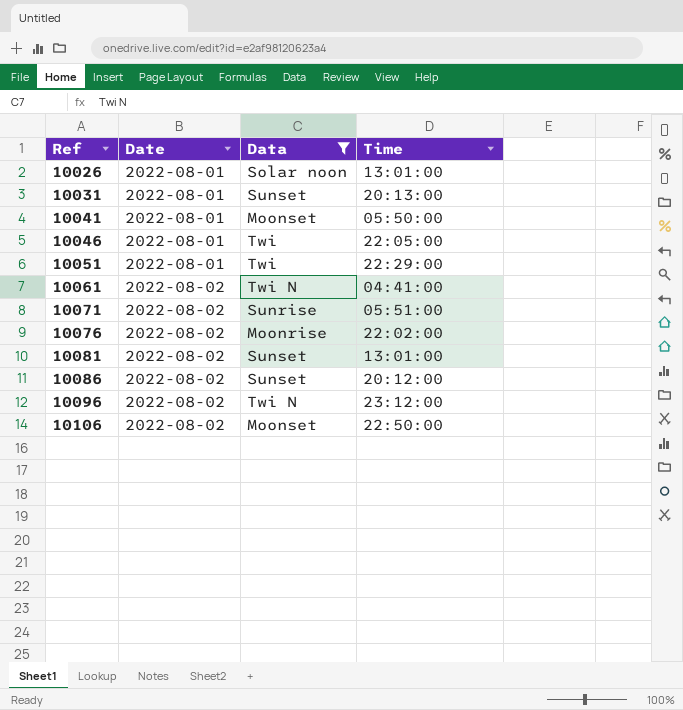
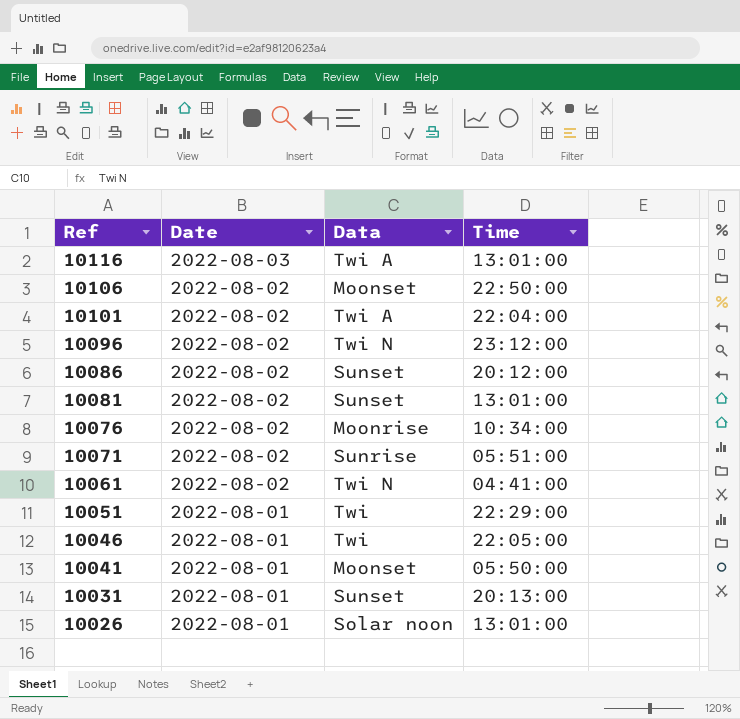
filter: Data != Twi A -> none
row order: Ref ascending -> Ref descending
10076 | Time: 22:02:00 -> 10:34:00

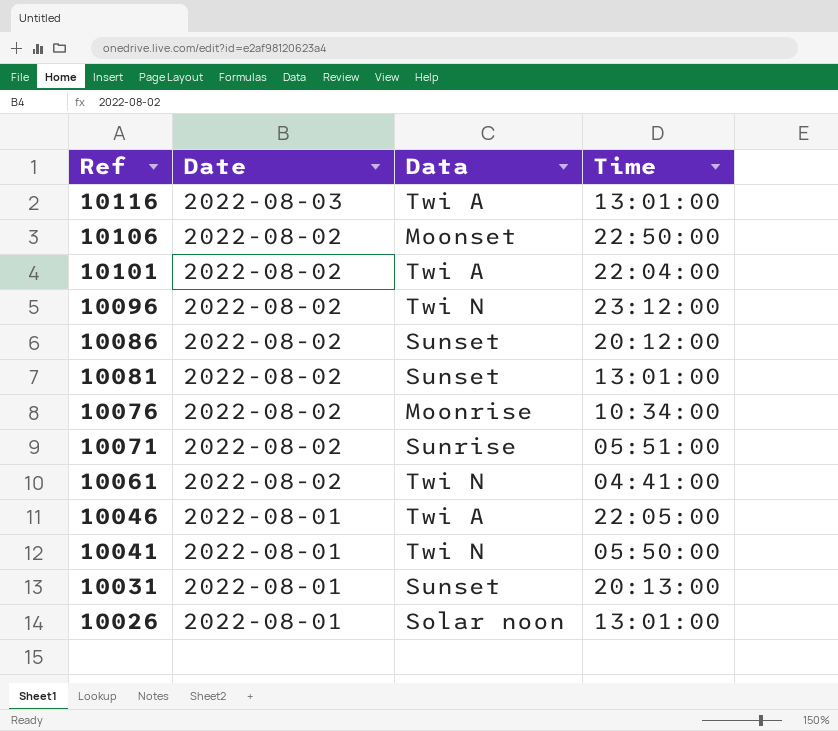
row 10051: 2022-08-01 | Twi | 22:29:00 -> none
10046 | Data: Twi -> Twi A
10041 | Data: Moonset -> Twi N

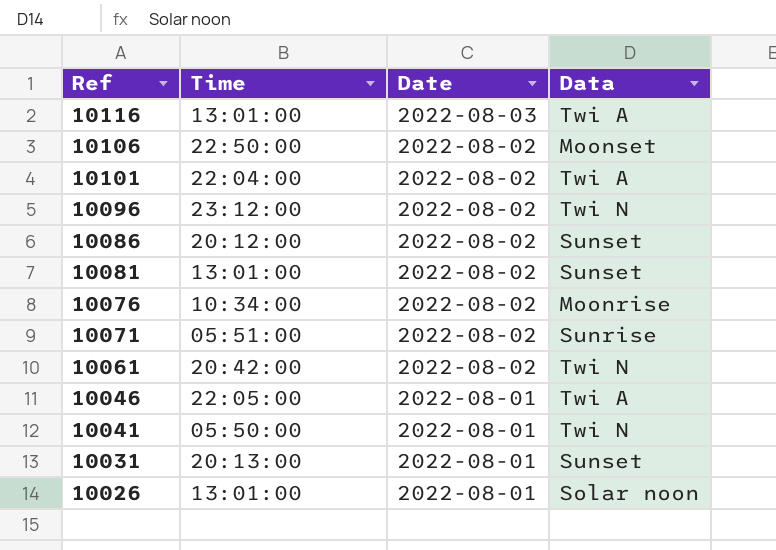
column Time | position: 4 -> 2
10061 | Time: 04:41:00 -> 20:42:00

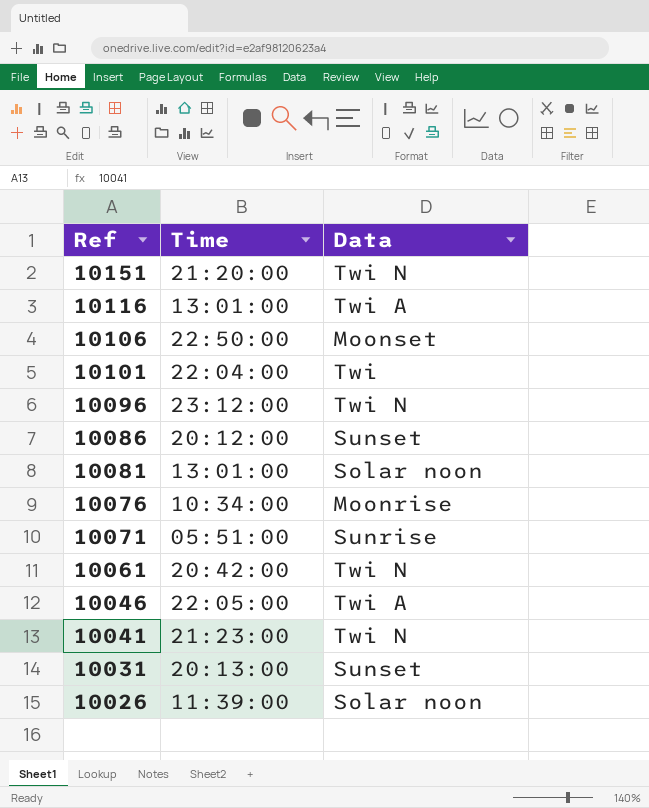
column Date | position: 3 -> none
row 10151: none -> 21:20:00 | Twi N
10101 | Data: Twi A -> Twi
10081 | Data: Sunset -> Solar noon
10041 | Time: 05:50:00 -> 21:23:00
10026 | Time: 13:01:00 -> 11:39:00

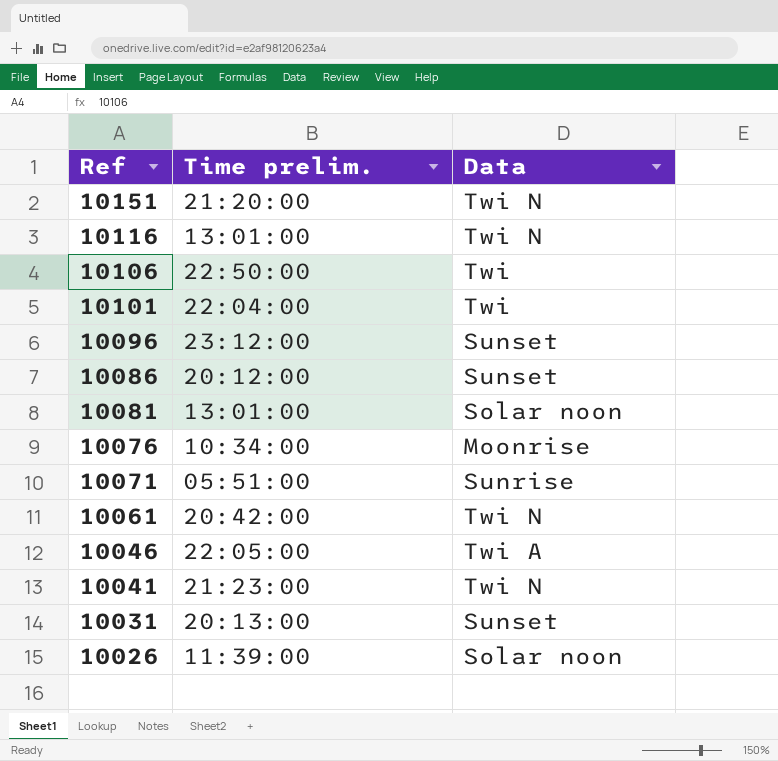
column name: Time -> Time prelim.
10116 | Data: Twi A -> Twi N
10106 | Data: Moonset -> Twi
10096 | Data: Twi N -> Sunset

